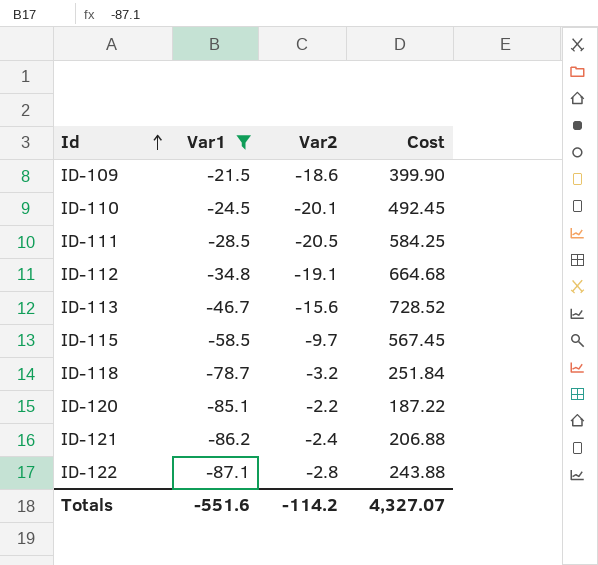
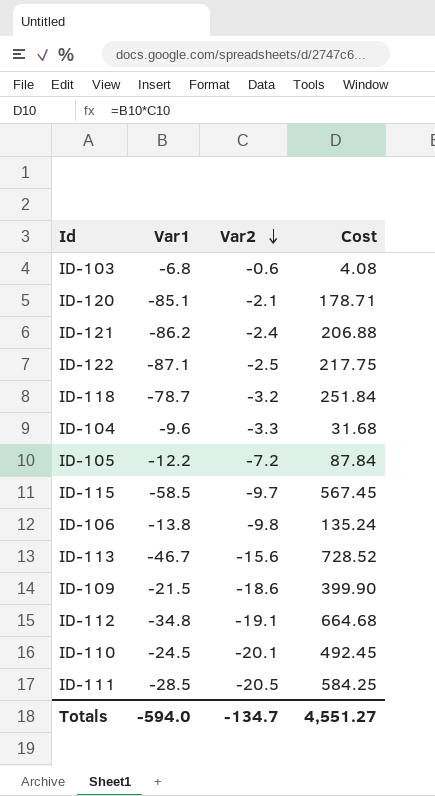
filter: Var1 <= -21.5 -> none
row order: Id ascending -> Var2 descending
ID-120 | Var2: -2.2 -> -2.1
ID-120 | Cost: 187.22 -> 178.71
ID-122 | Var2: -2.8 -> -2.5
ID-122 | Cost: 243.88 -> 217.75
Totals | Var1: -551.6 -> -594.0
Totals | Var2: -114.2 -> -134.7
Totals | Cost: 4,327.07 -> 4,551.27

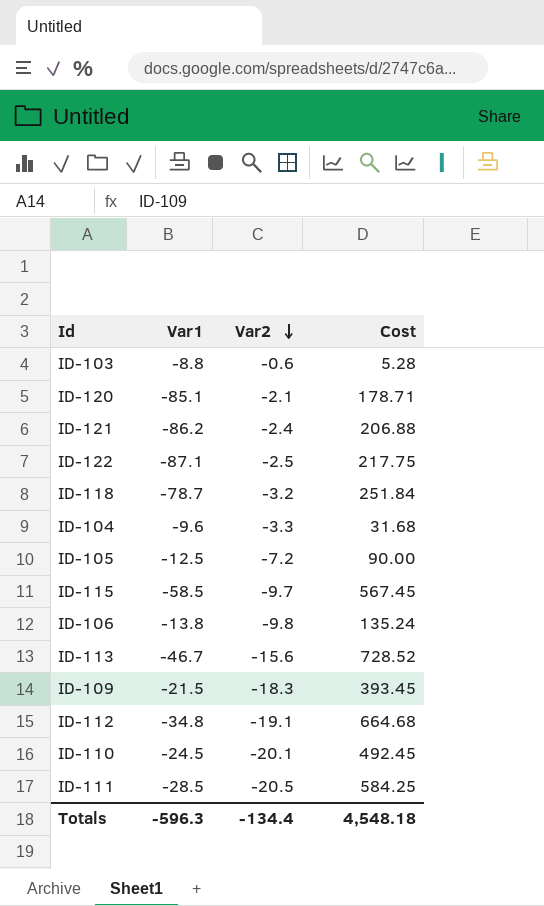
ID-103 | Var1: -6.8 -> -8.8
ID-103 | Cost: 4.08 -> 5.28
ID-105 | Var1: -12.2 -> -12.5
ID-105 | Cost: 87.84 -> 90.00
ID-109 | Var2: -18.6 -> -18.3
ID-109 | Cost: 399.90 -> 393.45
Totals | Var1: -594.0 -> -596.3
Totals | Var2: -134.7 -> -134.4
Totals | Cost: 4,551.27 -> 4,548.18

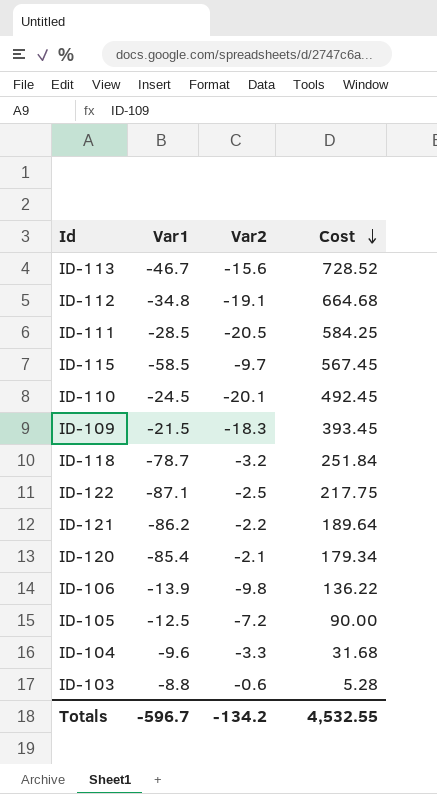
row order: Var2 descending -> Cost descending
ID-121 | Var2: -2.4 -> -2.2
ID-121 | Cost: 206.88 -> 189.64
ID-120 | Var1: -85.1 -> -85.4
ID-120 | Cost: 178.71 -> 179.34
ID-106 | Var1: -13.8 -> -13.9
ID-106 | Cost: 135.24 -> 136.22
Totals | Var1: -596.3 -> -596.7
Totals | Var2: -134.4 -> -134.2
Totals | Cost: 4,548.18 -> 4,532.55

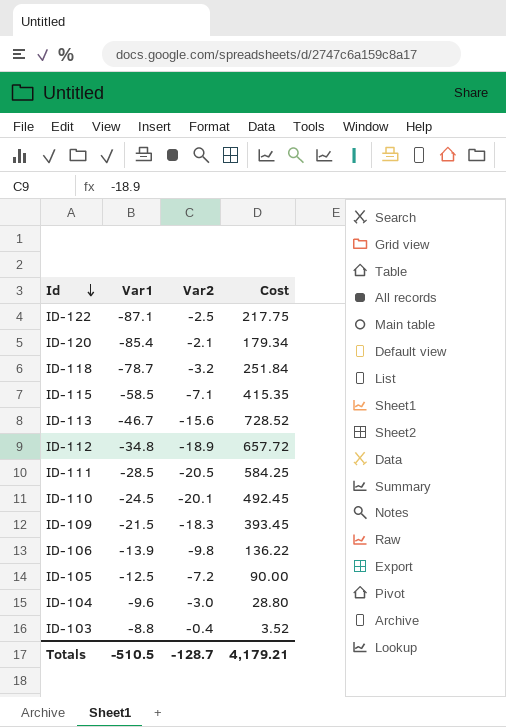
row order: Cost descending -> Id descending
row ID-121: -86.2 | -2.2 | 189.64 -> none
ID-115 | Var2: -9.7 -> -7.1
ID-115 | Cost: 567.45 -> 415.35
ID-112 | Var2: -19.1 -> -18.9
ID-112 | Cost: 664.68 -> 657.72
ID-104 | Var2: -3.3 -> -3.0
ID-104 | Cost: 31.68 -> 28.80
ID-103 | Var2: -0.6 -> -0.4
ID-103 | Cost: 5.28 -> 3.52
Totals | Var1: -596.7 -> -510.5
Totals | Var2: -134.2 -> -128.7
Totals | Cost: 4,532.55 -> 4,179.21

